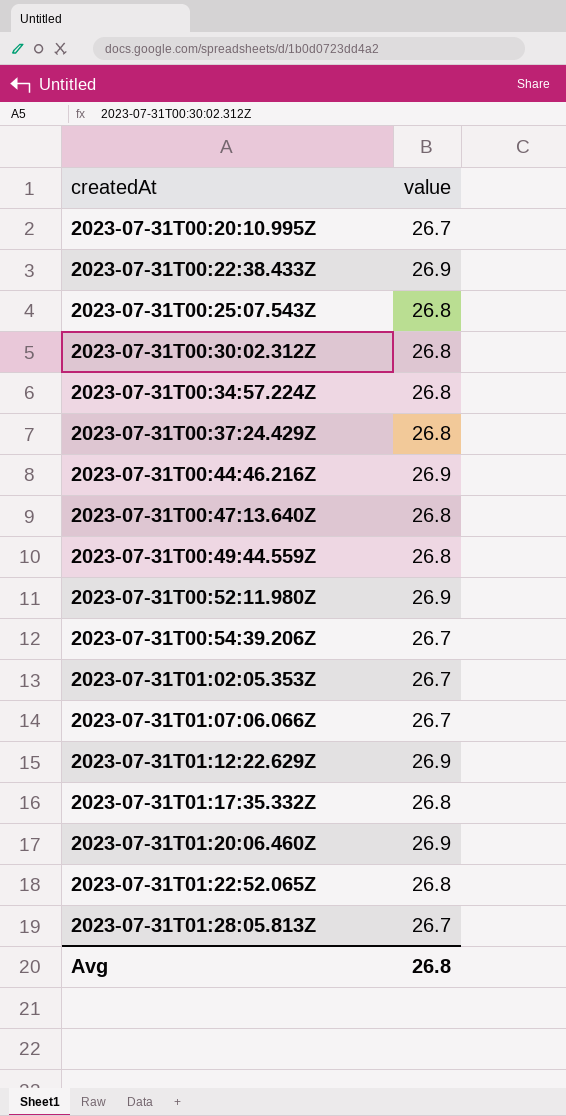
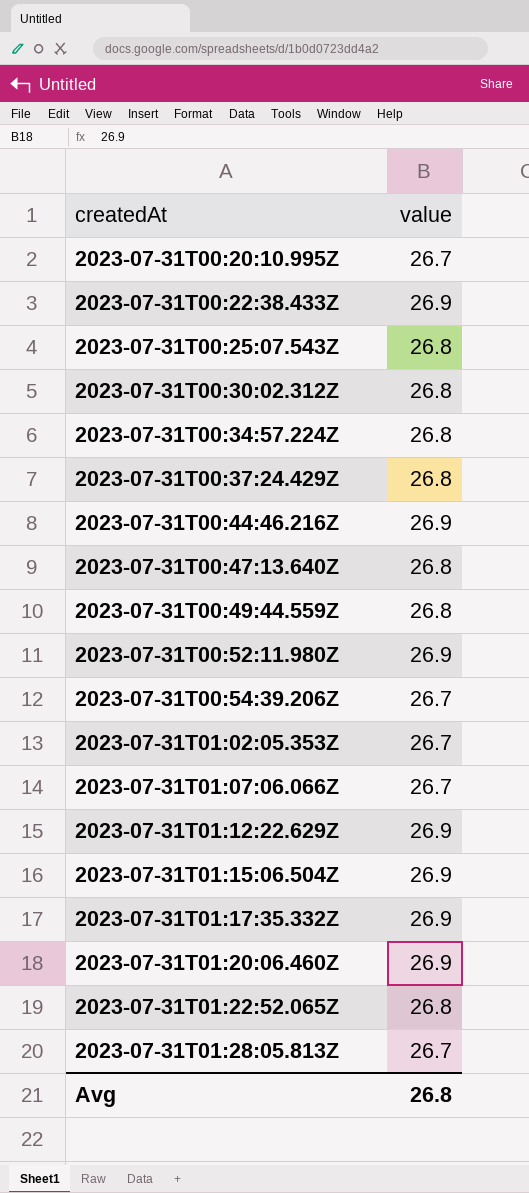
row 2023-07-31T01:15:06.504Z: none -> 26.9
2023-07-31T01:17:35.332Z | value: 26.8 -> 26.9

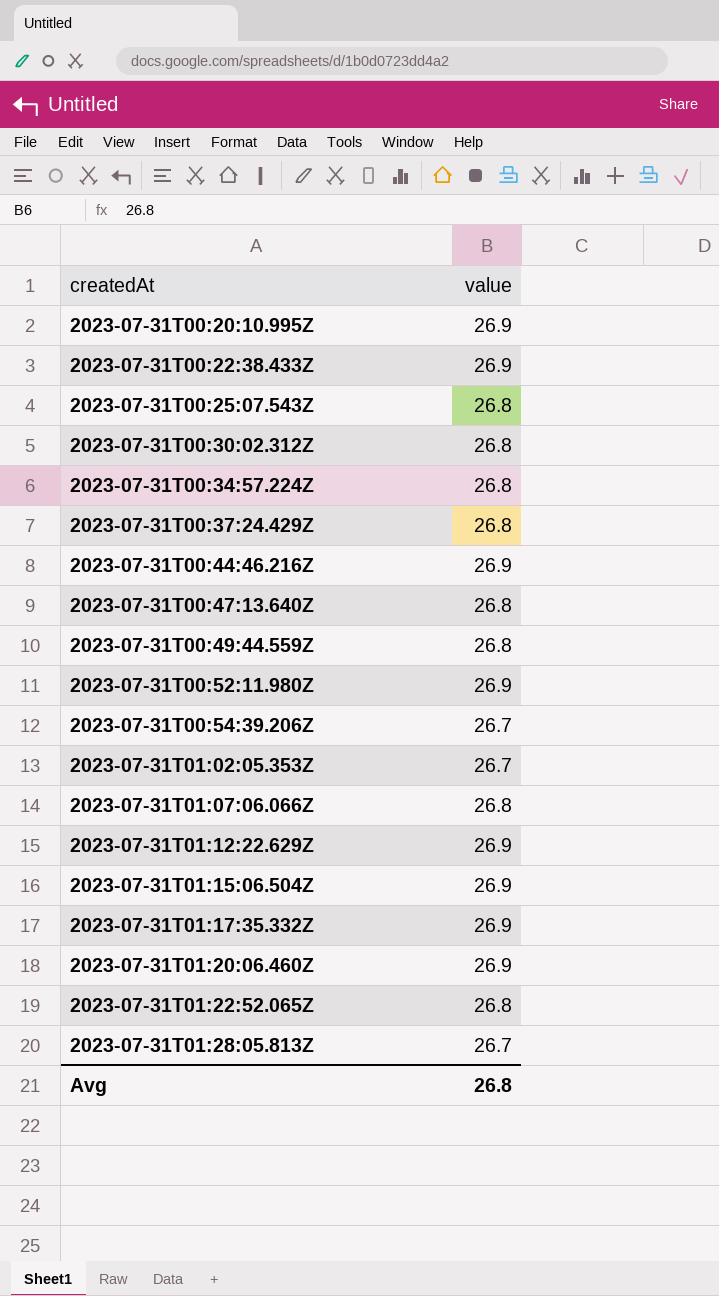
2023-07-31T00:20:10.995Z | value: 26.7 -> 26.9
2023-07-31T01:07:06.066Z | value: 26.7 -> 26.8

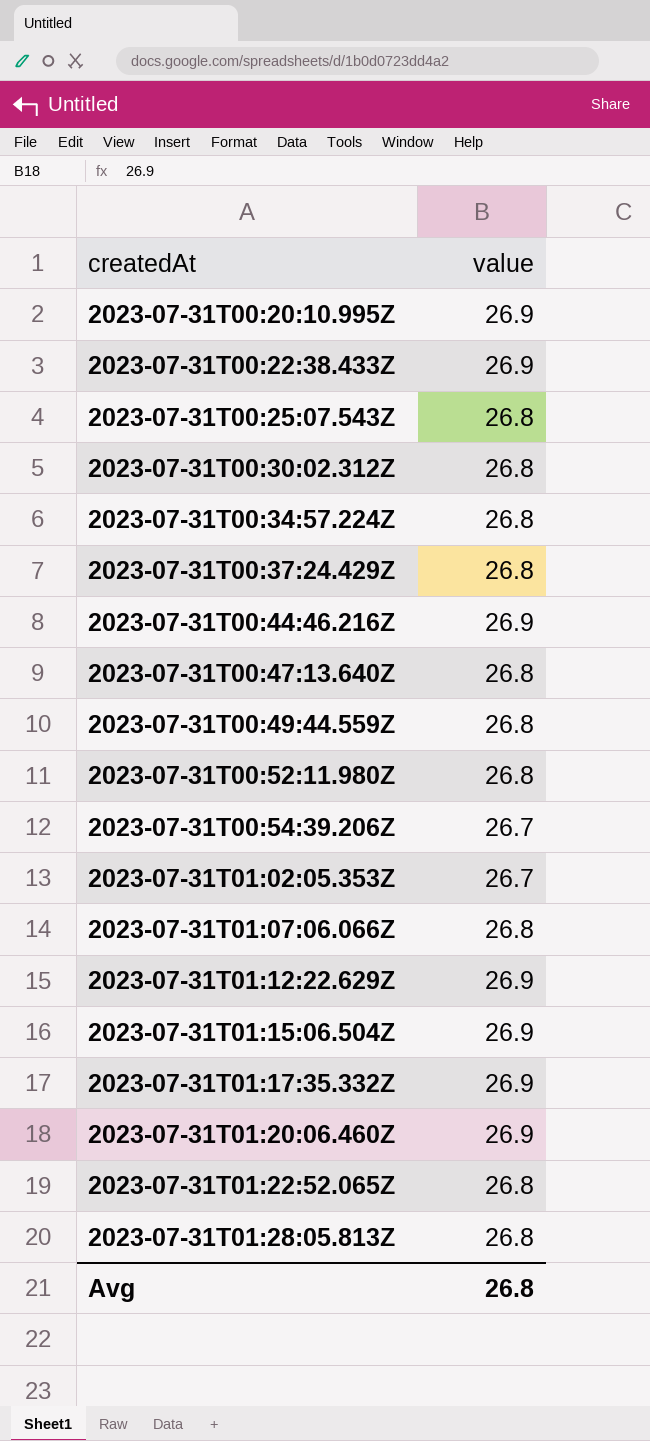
2023-07-31T00:52:11.980Z | value: 26.9 -> 26.8
2023-07-31T01:28:05.813Z | value: 26.7 -> 26.8

